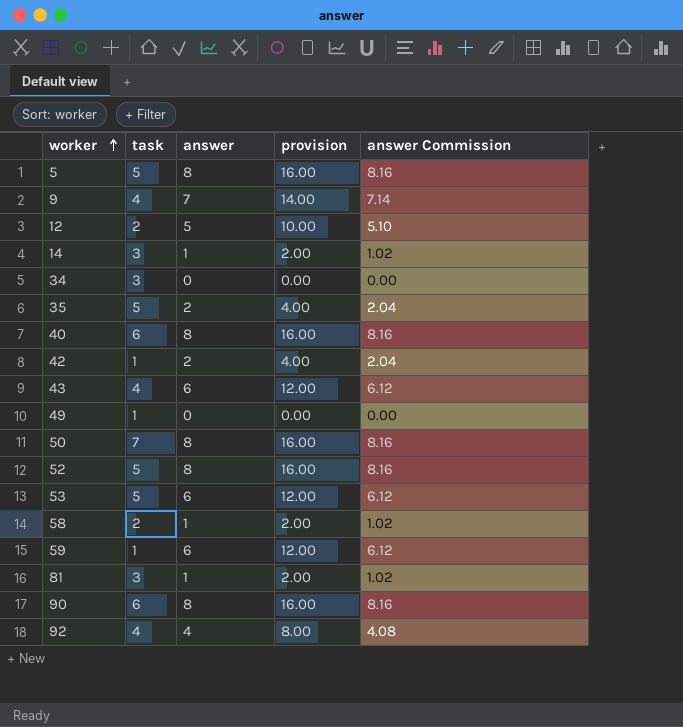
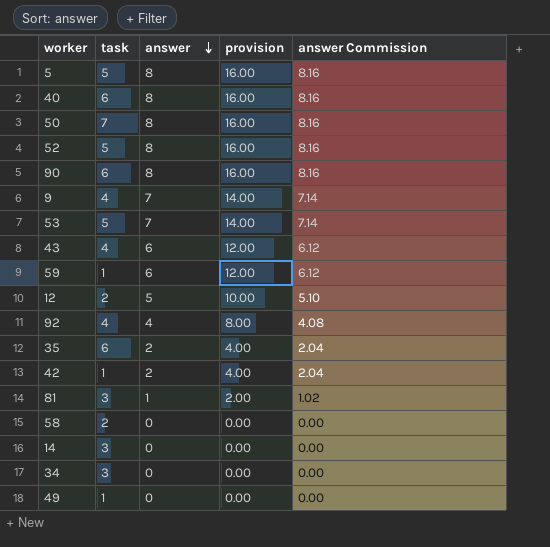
row order: worker ascending -> answer descending
53 | answer: 6 -> 7
53 | provision: 12.00 -> 14.00
53 | answer Commission: 6.12 -> 7.14
35 | task: 5 -> 6
58 | answer: 1 -> 0
58 | provision: 2.00 -> 0.00
58 | answer Commission: 1.02 -> 0.00
14 | answer: 1 -> 0
14 | provision: 2.00 -> 0.00
14 | answer Commission: 1.02 -> 0.00

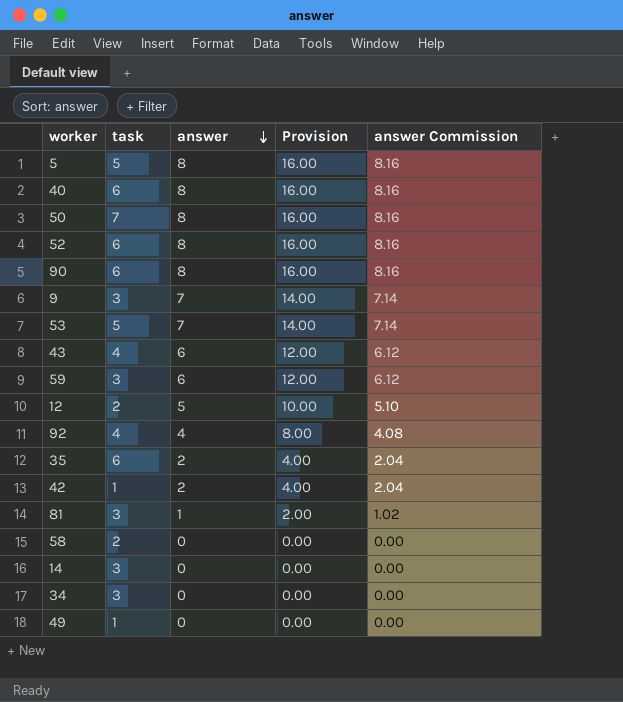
column name: provision -> Provision
52 | task: 5 -> 6
9 | task: 4 -> 3
59 | task: 1 -> 3

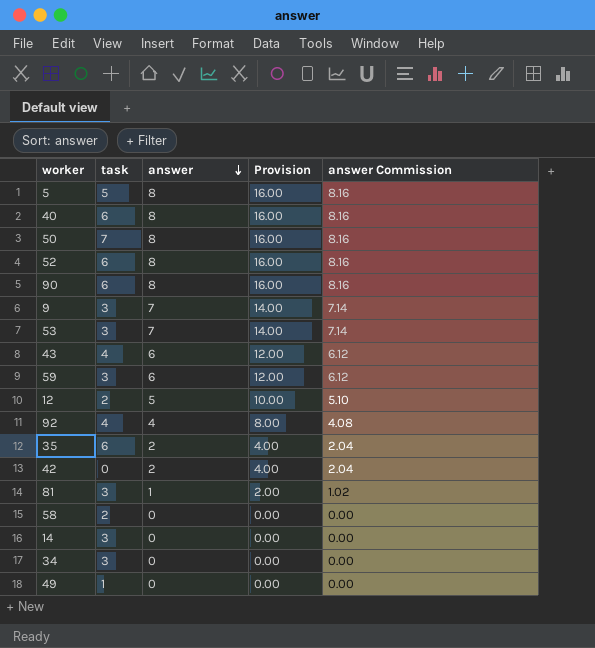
53 | task: 5 -> 3
42 | task: 1 -> 0

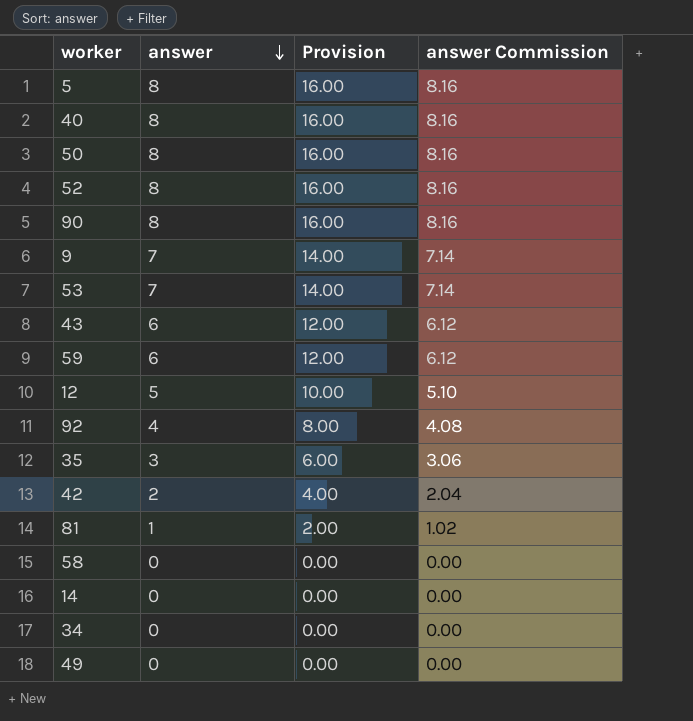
column task | position: 2 -> none
35 | answer: 2 -> 3
35 | Provision: 4.00 -> 6.00
35 | answer Commission: 2.04 -> 3.06

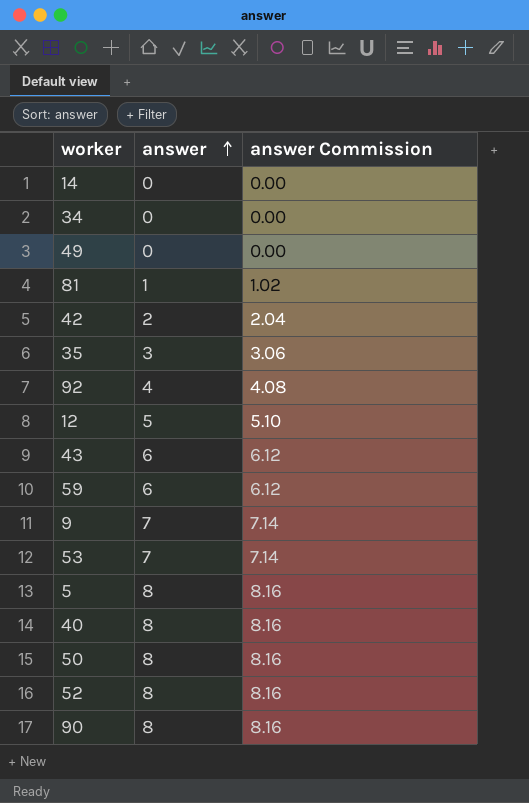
row order: answer descending -> answer ascending
column Provision | formula: [answer] * 2 -> none
row 58: 0 | 0.00 | 0.00 -> none

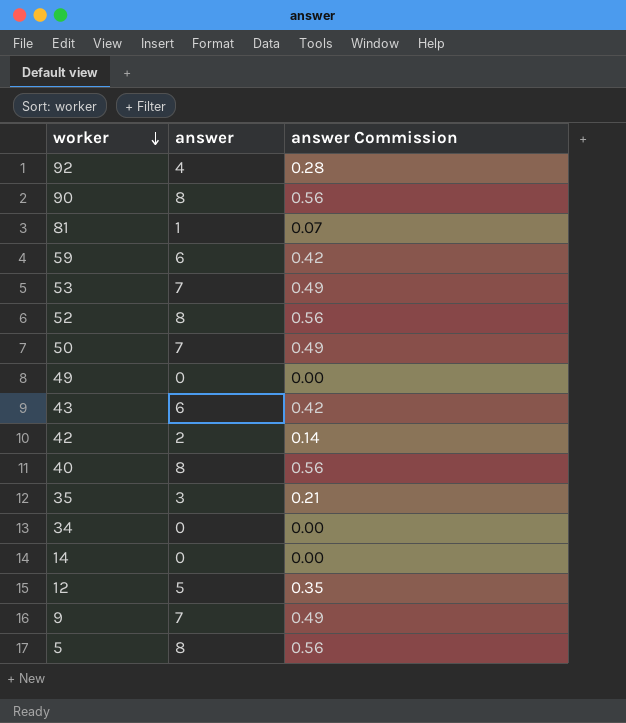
row order: answer ascending -> worker descending
column answer Commission | formula: [answer] * 1.02 -> [answer] * 0.07
50 | answer: 8 -> 7

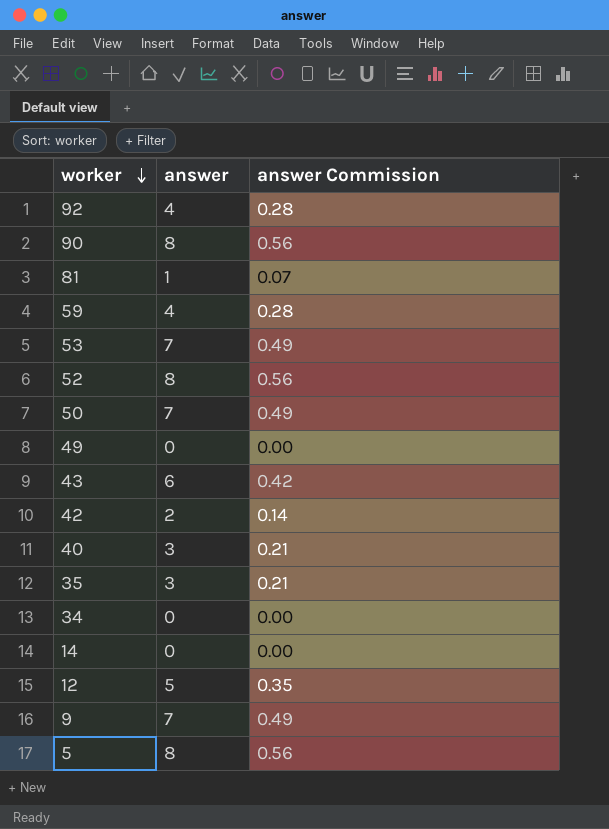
59 | answer: 6 -> 4
59 | answer Commission: 0.42 -> 0.28
40 | answer: 8 -> 3
40 | answer Commission: 0.56 -> 0.21

